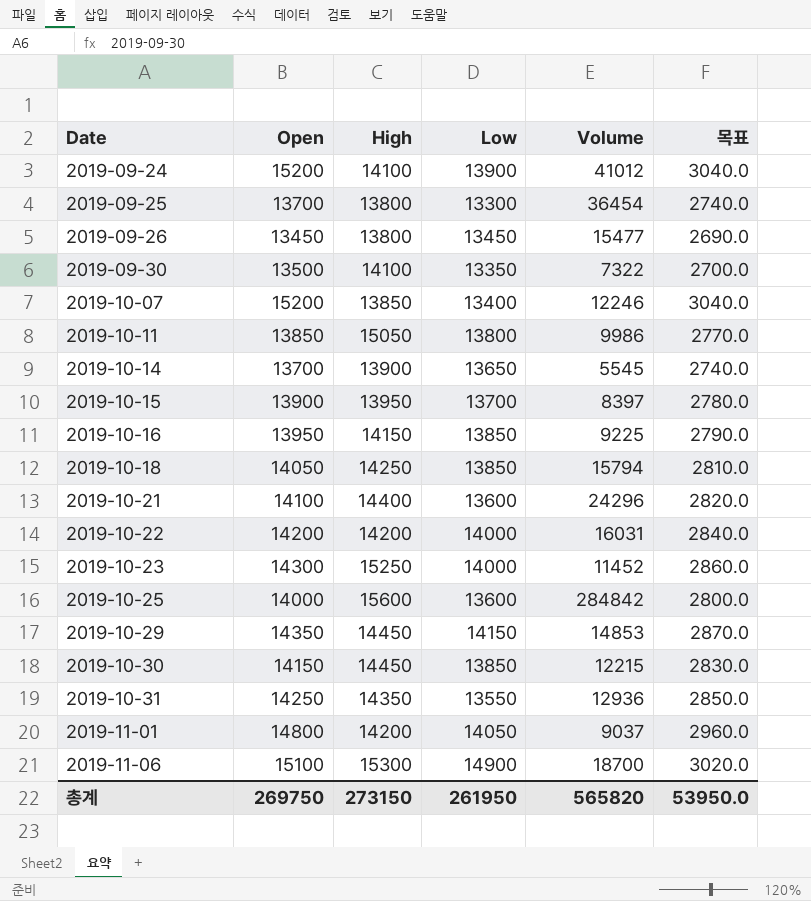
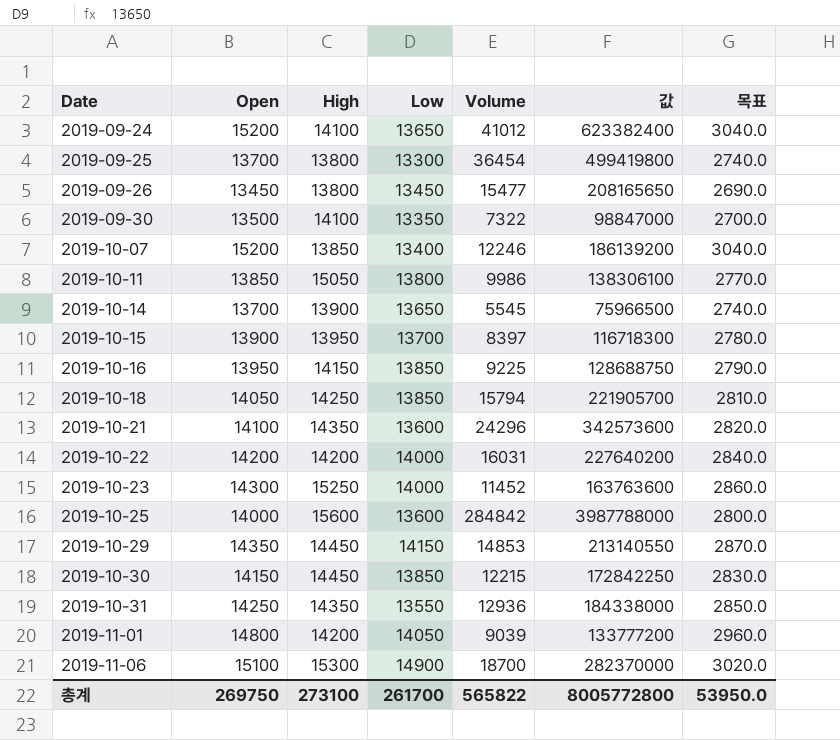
column 값 | formula: none -> [Open] * [Volume]
2019-09-24 | Low: 13900 -> 13650
2019-10-21 | High: 14400 -> 14350
2019-11-01 | Volume: 9037 -> 9039
총계 | High: 273150 -> 273100
총계 | Low: 261950 -> 261700
총계 | Volume: 565820 -> 565822

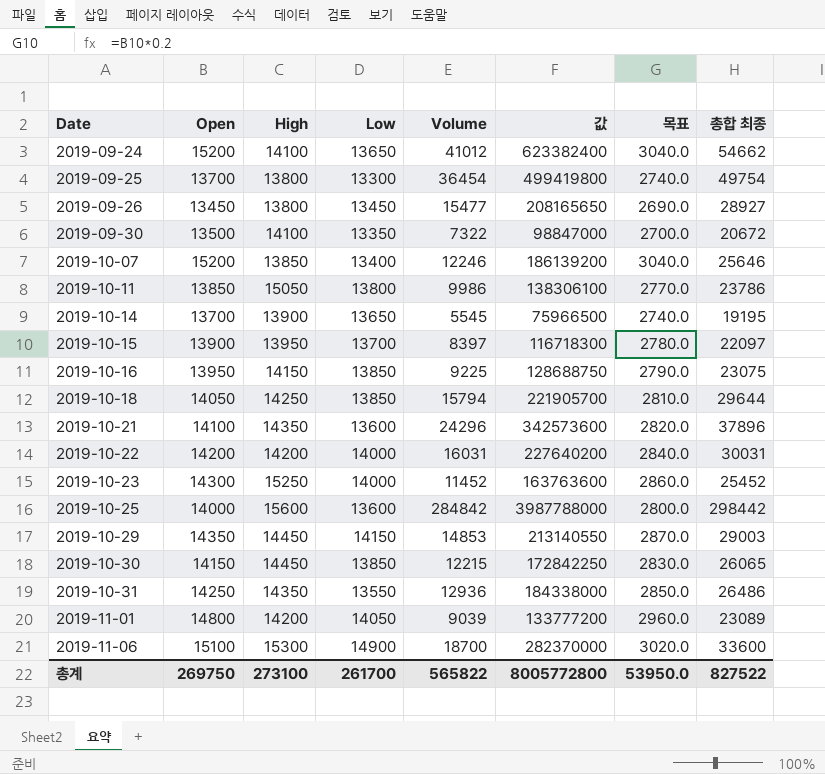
column 총합 최종 | formula: none -> [Low] + [Volume]

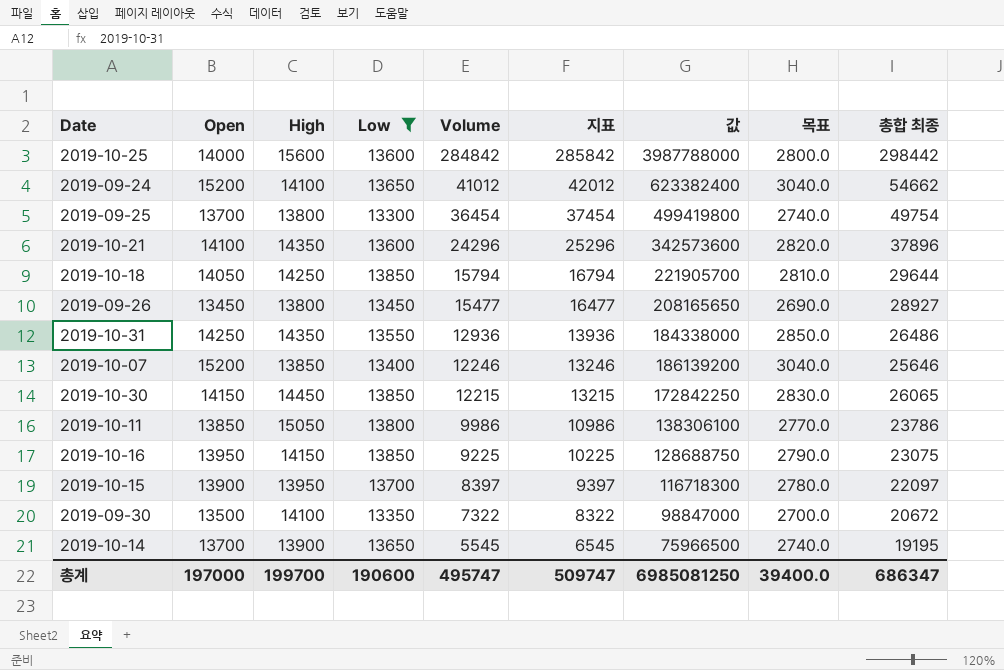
filter: none -> Low <= 13850
row order: Date ascending -> Volume descending
column 지표 | formula: none -> [Volume] + 1000
총계 | Open: 269750 -> 197000
총계 | High: 273100 -> 199700
총계 | Low: 261700 -> 190600
총계 | Volume: 565822 -> 495747
총계 | 값: 8005772800 -> 6985081250
총계 | 목표: 53950.0 -> 39400.0
총계 | 총합 최종: 827522 -> 686347

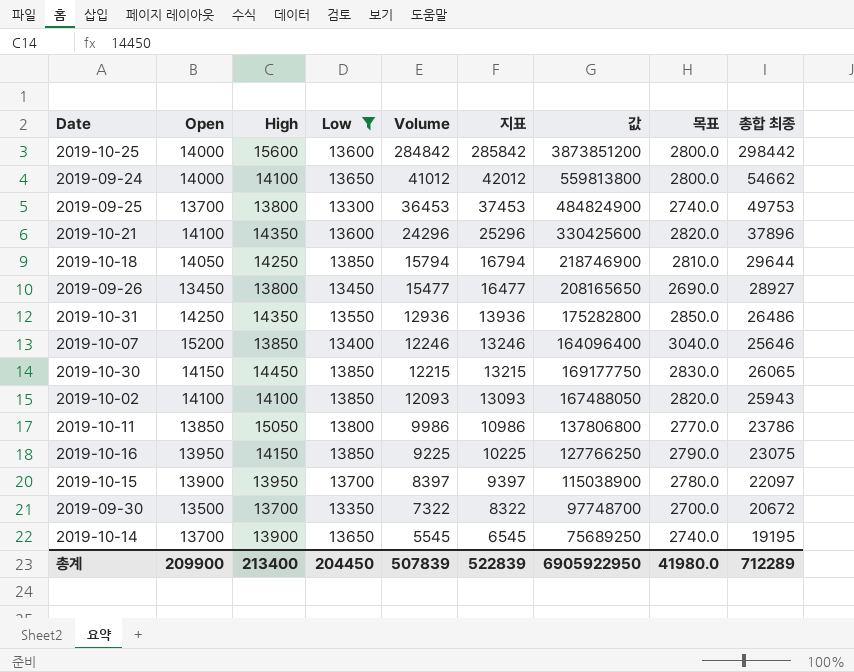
column 값 | formula: [Open] * [Volume] -> [Low] * [Volume]
2019-09-24 | Open: 15200 -> 14000
2019-09-24 | 목표: 3040.0 -> 2800.0
2019-09-25 | Volume: 36454 -> 36453
2019-09-25 | 지표: 37454 -> 37453
2019-09-25 | 총합 최종: 49754 -> 49753
row 2019-10-02: none -> 14100 | 14100 | 13850 | 12093 | 13093 | 167488050 | 2820.0 | 25943
2019-09-30 | High: 14100 -> 13700
총계 | Open: 197000 -> 209900
총계 | High: 199700 -> 213400
총계 | Low: 190600 -> 204450
총계 | Volume: 495747 -> 507839
총계 | 지표: 509747 -> 522839
총계 | 값: 6985081250 -> 6905922950
총계 | 목표: 39400.0 -> 41980.0
총계 | 총합 최종: 686347 -> 712289

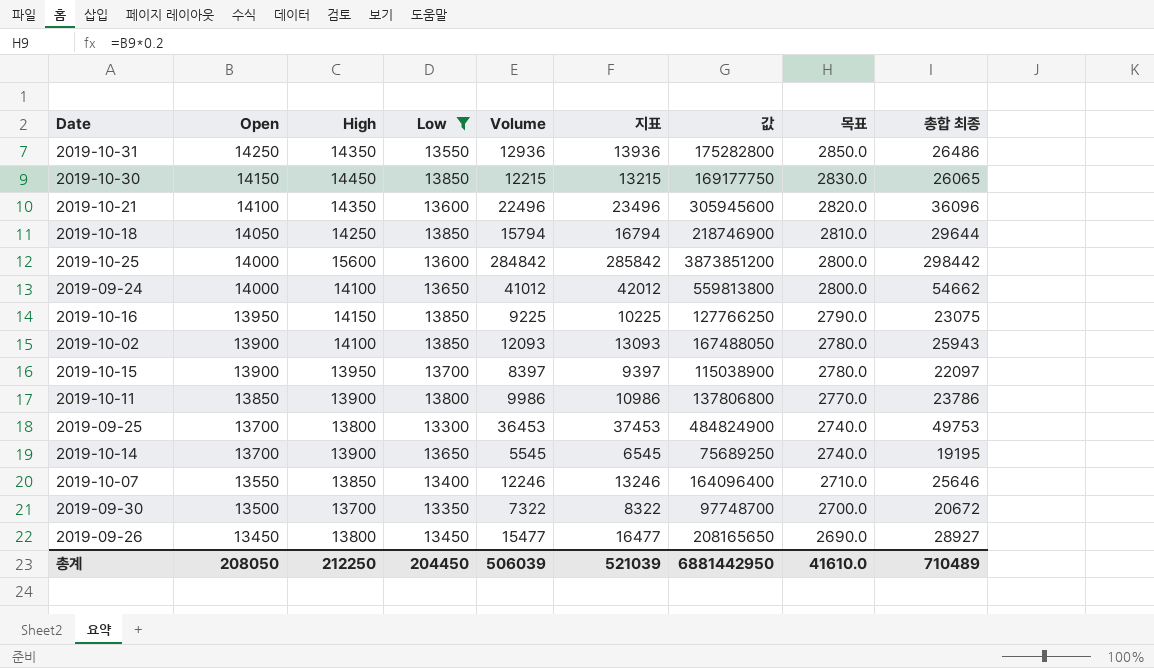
row order: Volume descending -> Open descending
2019-10-21 | Volume: 24296 -> 22496
2019-10-21 | 지표: 25296 -> 23496
2019-10-21 | 값: 330425600 -> 305945600
2019-10-21 | 총합 최종: 37896 -> 36096
2019-10-02 | Open: 14100 -> 13900
2019-10-02 | 목표: 2820.0 -> 2780.0
2019-10-11 | High: 15050 -> 13900
2019-10-07 | Open: 15200 -> 13550
2019-10-07 | 목표: 3040.0 -> 2710.0
총계 | Open: 209900 -> 208050
총계 | High: 213400 -> 212250
총계 | Volume: 507839 -> 506039
총계 | 지표: 522839 -> 521039
총계 | 값: 6905922950 -> 6881442950
총계 | 목표: 41980.0 -> 41610.0
총계 | 총합 최종: 712289 -> 710489

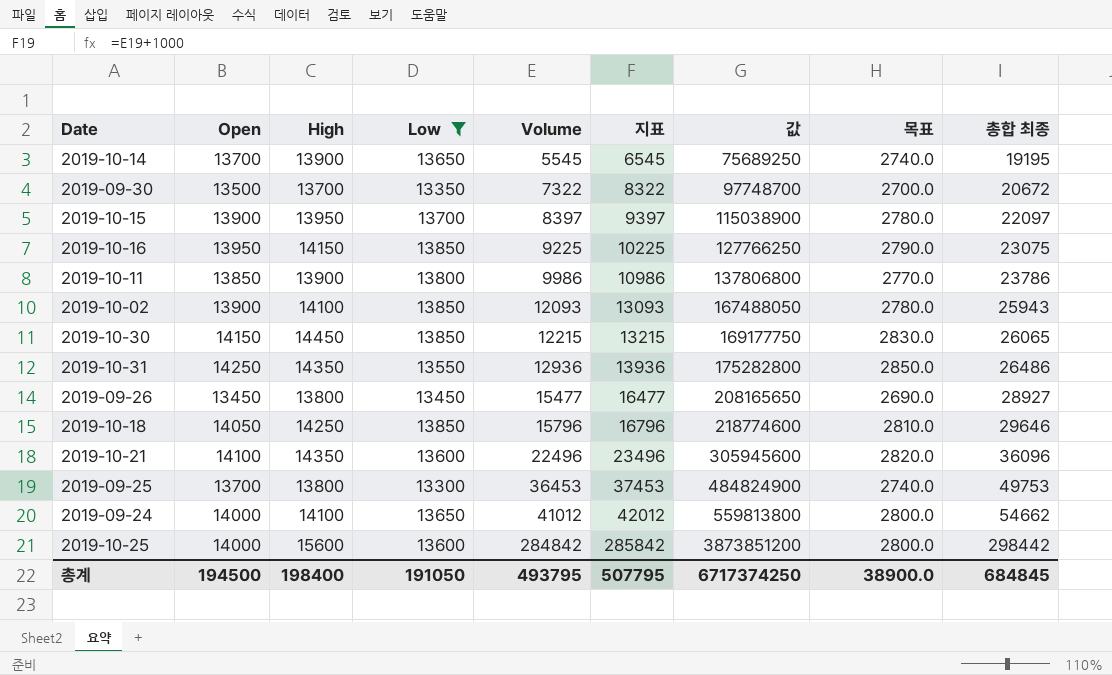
row order: Open descending -> Volume ascending
row 2019-10-07: 13550 | 13850 | 13400 | 12246 | 13246 | 164096400 | 2710.0 | 25646 -> none
2019-10-18 | Volume: 15794 -> 15796
2019-10-18 | 지표: 16794 -> 16796
2019-10-18 | 값: 218746900 -> 218774600
2019-10-18 | 총합 최종: 29644 -> 29646
총계 | Open: 208050 -> 194500
총계 | High: 212250 -> 198400
총계 | Low: 204450 -> 191050
총계 | Volume: 506039 -> 493795
총계 | 지표: 521039 -> 507795
총계 | 값: 6881442950 -> 6717374250
총계 | 목표: 41610.0 -> 38900.0
총계 | 총합 최종: 710489 -> 684845

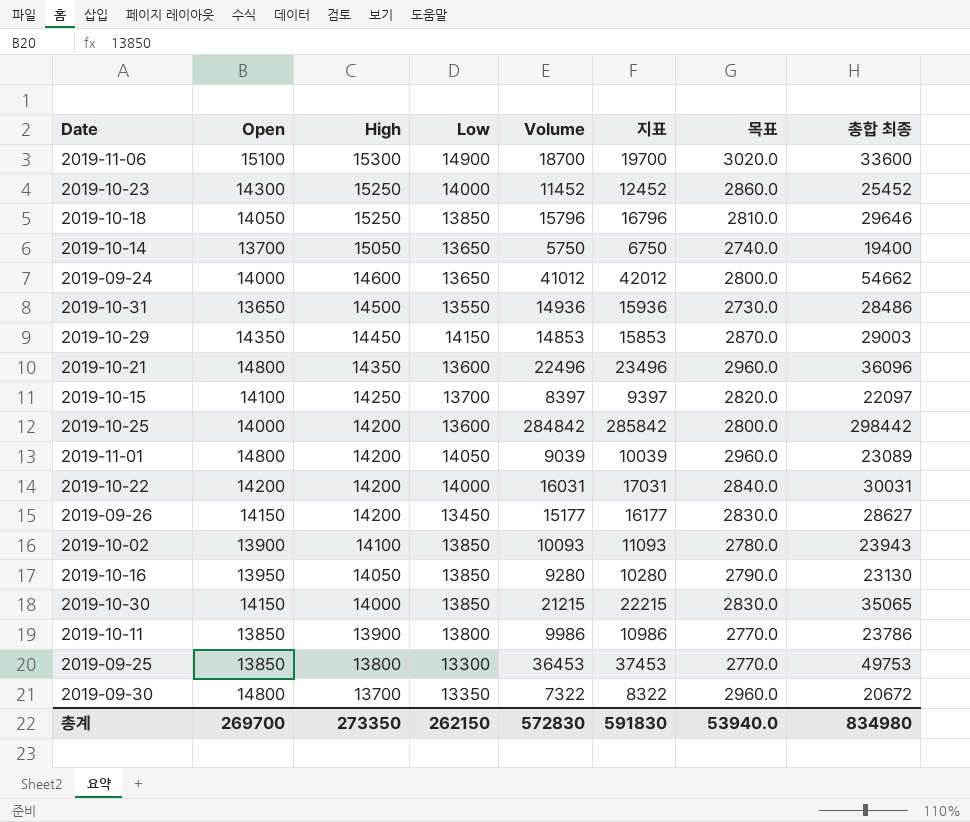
filter: Low <= 13850 -> none
row order: Volume ascending -> High descending
column 값 | formula: [Low] * [Volume] -> none
2019-10-18 | High: 14250 -> 15250
2019-10-14 | High: 13900 -> 15050
2019-10-14 | Volume: 5545 -> 5750
2019-10-14 | 지표: 6545 -> 6750
2019-10-14 | 총합 최종: 19195 -> 19400
2019-09-24 | High: 14100 -> 14600
2019-10-31 | Open: 14250 -> 13650
2019-10-31 | High: 14350 -> 14500
2019-10-31 | Volume: 12936 -> 14936
2019-10-31 | 지표: 13936 -> 15936
2019-10-31 | 목표: 2850.0 -> 2730.0
2019-10-31 | 총합 최종: 26486 -> 28486
2019-10-21 | Open: 14100 -> 14800
2019-10-21 | 목표: 2820.0 -> 2960.0
2019-10-15 | Open: 13900 -> 14100
2019-10-15 | High: 13950 -> 14250
2019-10-15 | 목표: 2780.0 -> 2820.0
2019-10-25 | High: 15600 -> 14200
2019-09-26 | Open: 13450 -> 14150
2019-09-26 | High: 13800 -> 14200
2019-09-26 | Volume: 15477 -> 15177
2019-09-26 | 지표: 16477 -> 16177
2019-09-26 | 목표: 2690.0 -> 2830.0
2019-09-26 | 총합 최종: 28927 -> 28627
2019-10-02 | Volume: 12093 -> 10093
2019-10-02 | 지표: 13093 -> 11093
2019-10-02 | 총합 최종: 25943 -> 23943
2019-10-16 | High: 14150 -> 14050
2019-10-16 | Volume: 9225 -> 9280
2019-10-16 | 지표: 10225 -> 10280
2019-10-16 | 총합 최종: 23075 -> 23130
2019-10-30 | High: 14450 -> 14000
2019-10-30 | Volume: 12215 -> 21215
2019-10-30 | 지표: 13215 -> 22215
2019-10-30 | 총합 최종: 26065 -> 35065
2019-09-25 | Open: 13700 -> 13850
2019-09-25 | 목표: 2740.0 -> 2770.0
2019-09-30 | Open: 13500 -> 14800
2019-09-30 | 목표: 2700.0 -> 2960.0
총계 | Open: 194500 -> 269700
총계 | High: 198400 -> 273350
총계 | Low: 191050 -> 262150
총계 | Volume: 493795 -> 572830
총계 | 지표: 507795 -> 591830
총계 | 목표: 38900.0 -> 53940.0
총계 | 총합 최종: 684845 -> 834980

